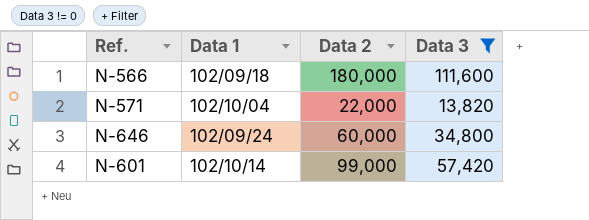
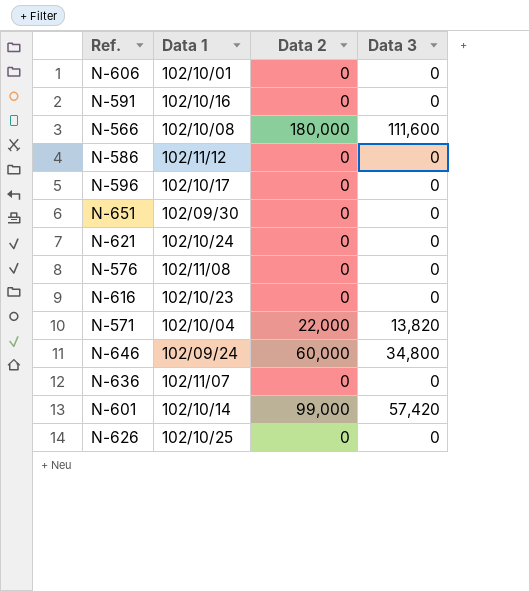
filter: Data 3 != 0 -> none
N-566 | Data 1: 102/09/18 -> 102/10/08

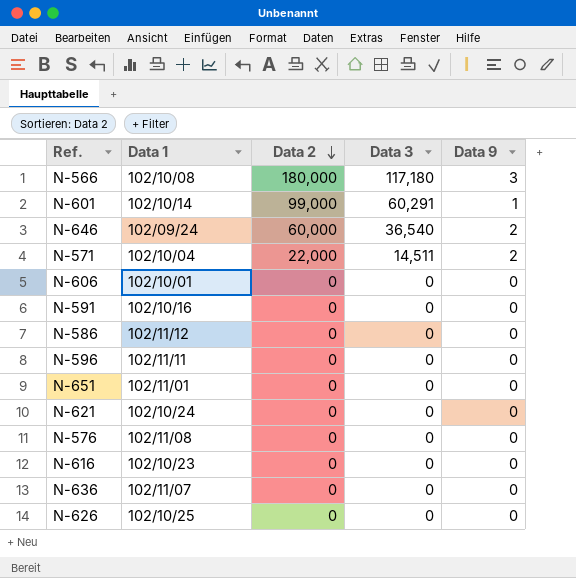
row order: none -> Data 2 descending
column Data 9 | position: none -> 5
N-566 | Data 3: 111,600 -> 117,180
N-601 | Data 3: 57,420 -> 60,291
N-646 | Data 3: 34,800 -> 36,540
N-571 | Data 3: 13,820 -> 14,511
N-596 | Data 1: 102/10/17 -> 102/11/11
N-651 | Data 1: 102/09/30 -> 102/11/01

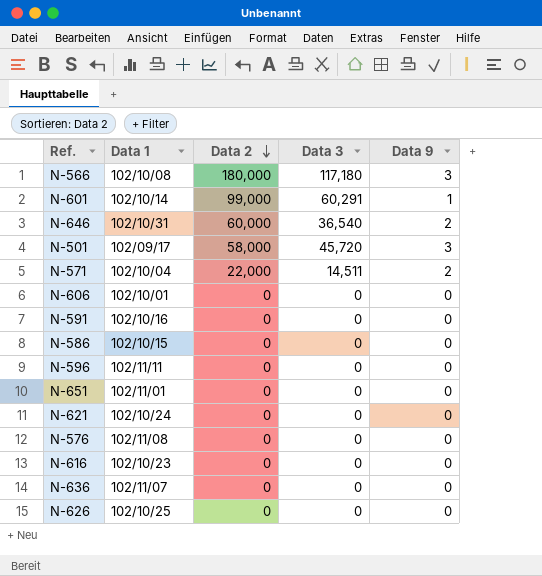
N-646 | Data 1: 102/09/24 -> 102/10/31
row N-501: none -> 102/09/17 | 58,000 | 45,720 | 3
N-586 | Data 1: 102/11/12 -> 102/10/15

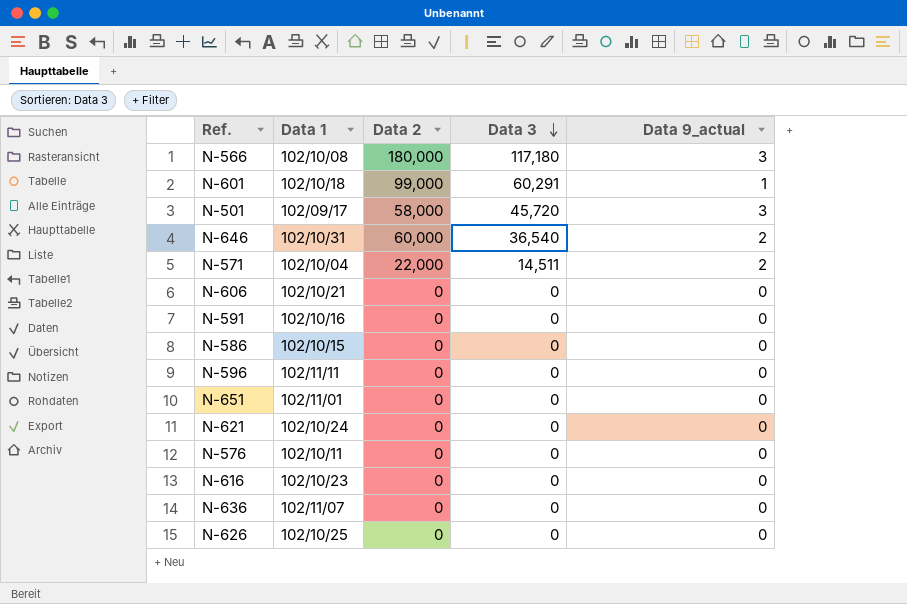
row order: Data 2 descending -> Data 3 descending
column name: Data 9 -> Data 9_actual
N-601 | Data 1: 102/10/14 -> 102/10/18
N-606 | Data 1: 102/10/01 -> 102/10/21
N-576 | Data 1: 102/11/08 -> 102/10/11

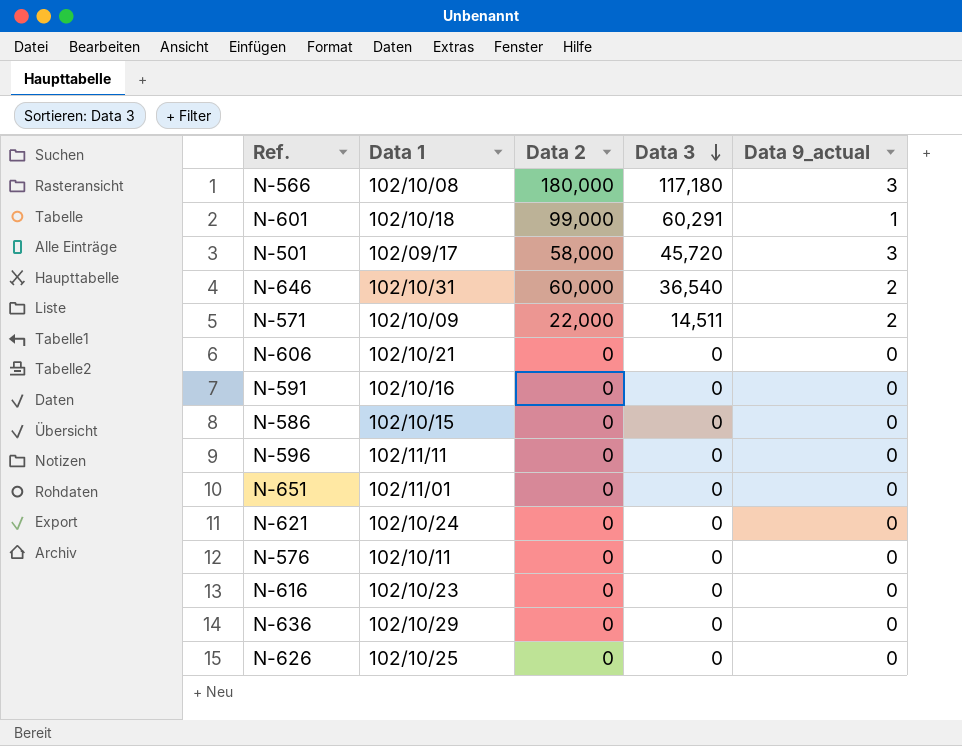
N-571 | Data 1: 102/10/04 -> 102/10/09
N-636 | Data 1: 102/11/07 -> 102/10/29

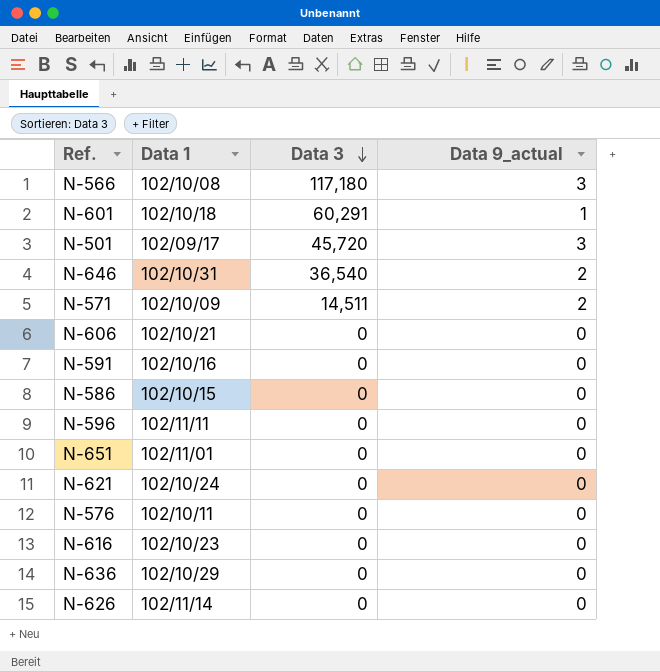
column Data 2 | position: 3 -> none
N-626 | Data 1: 102/10/25 -> 102/11/14

